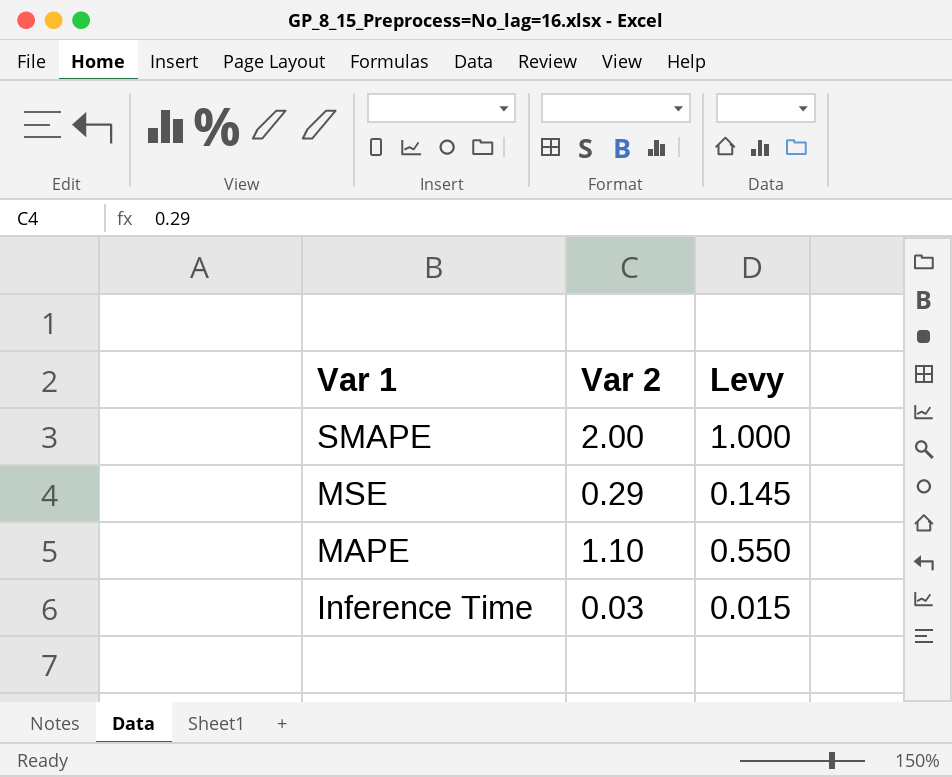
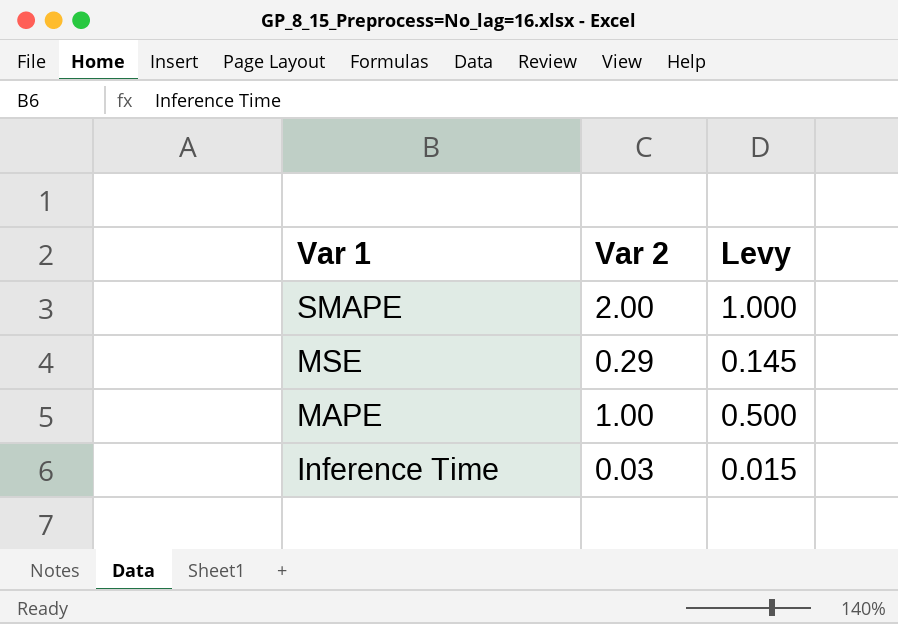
MAPE | Var 2: 1.10 -> 1.00
MAPE | Levy: 0.550 -> 0.500

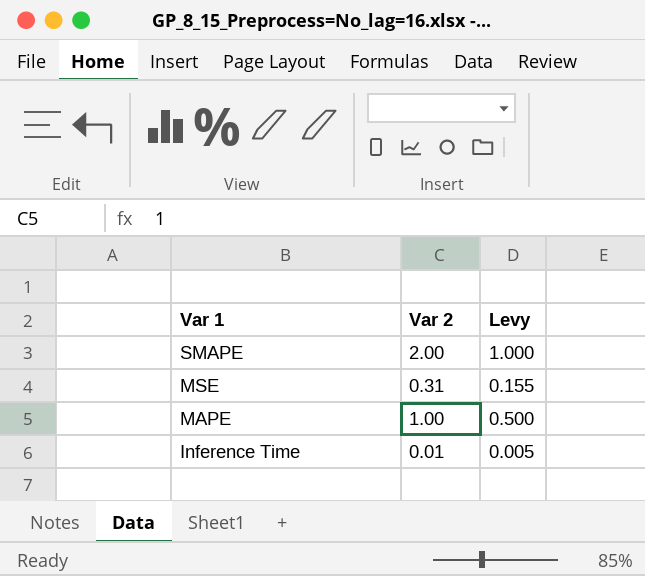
MSE | Var 2: 0.29 -> 0.31
MSE | Levy: 0.145 -> 0.155
Inference Time | Var 2: 0.03 -> 0.01
Inference Time | Levy: 0.015 -> 0.005

